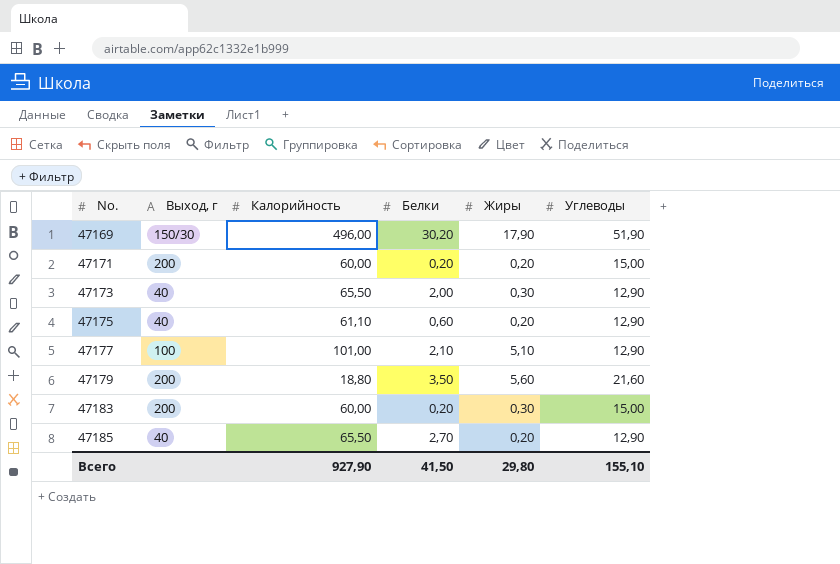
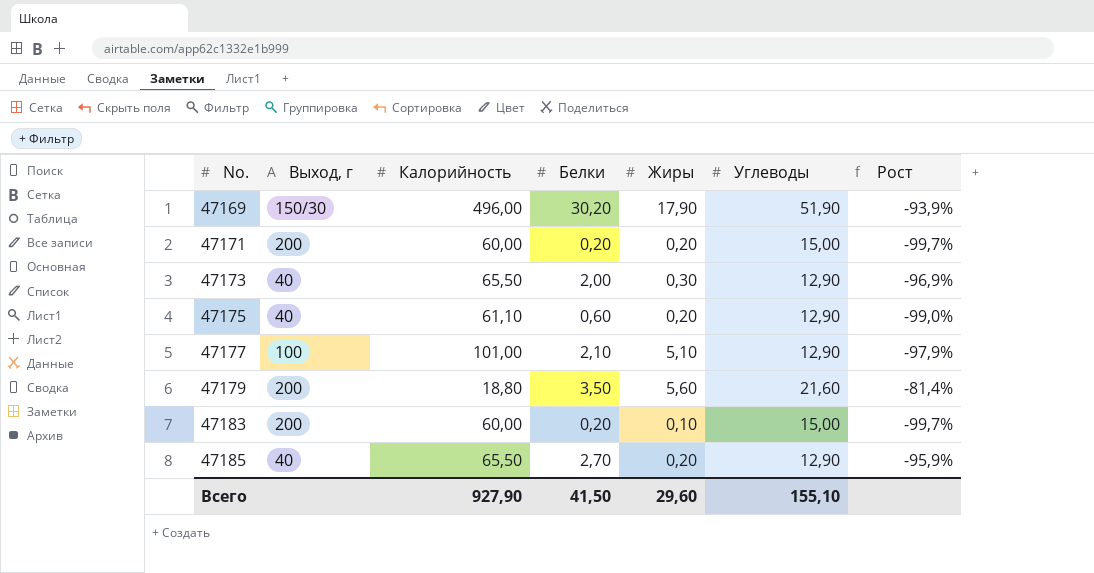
column Рост | formula: none -> ([Белки] - [Калорийность]) / [Калорийность]
47183 | Жиры: 0,30 -> 0,10
Всего | Жиры: 29,80 -> 29,60

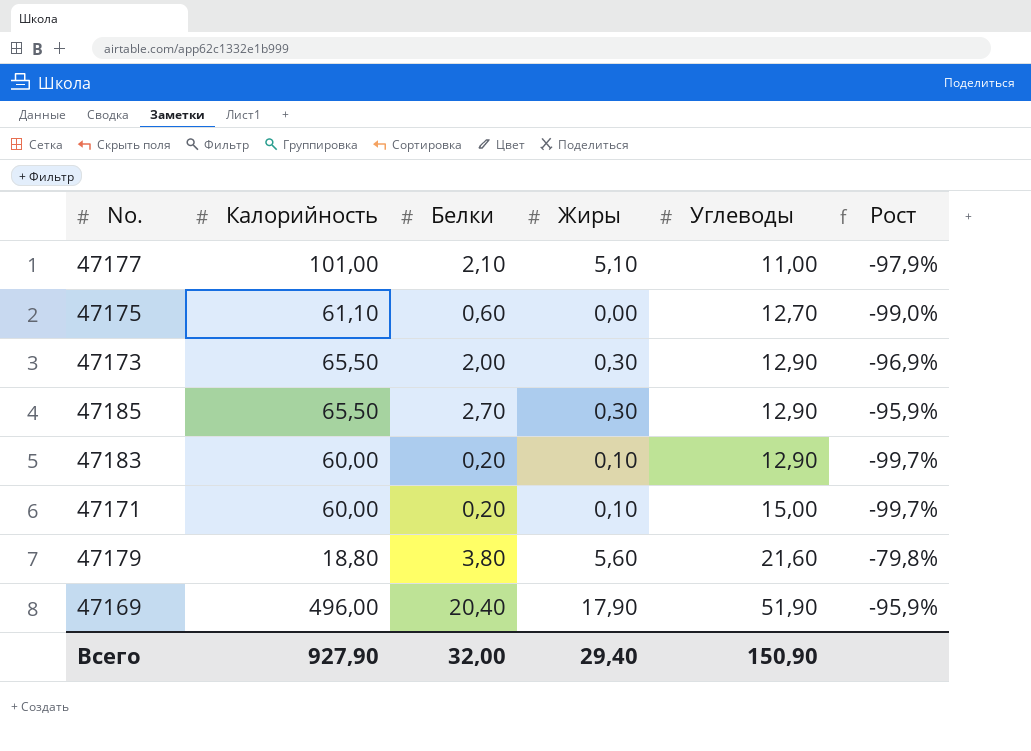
row order: No. ascending -> Углеводы ascending
column Выход, г | position: 2 -> none
47177 | Углеводы: 12,90 -> 11,00
47175 | Жиры: 0,20 -> 0,00
47175 | Углеводы: 12,90 -> 12,70
47185 | Жиры: 0,20 -> 0,30
47183 | Углеводы: 15,00 -> 12,90
47171 | Жиры: 0,20 -> 0,10
47179 | Белки: 3,50 -> 3,80
47179 | Рост: -81,4% -> -79,8%
47169 | Белки: 30,20 -> 20,40
47169 | Рост: -93,9% -> -95,9%
Всего | Белки: 41,50 -> 32,00
Всего | Жиры: 29,60 -> 29,40
Всего | Углеводы: 155,10 -> 150,90

